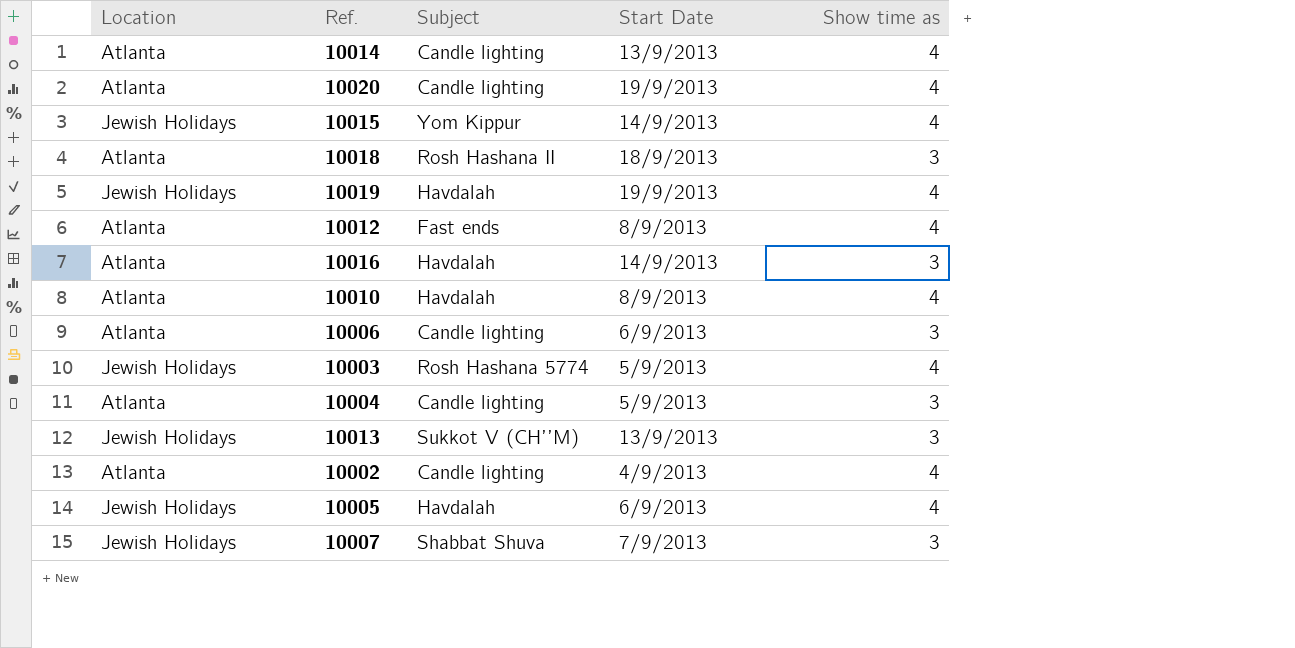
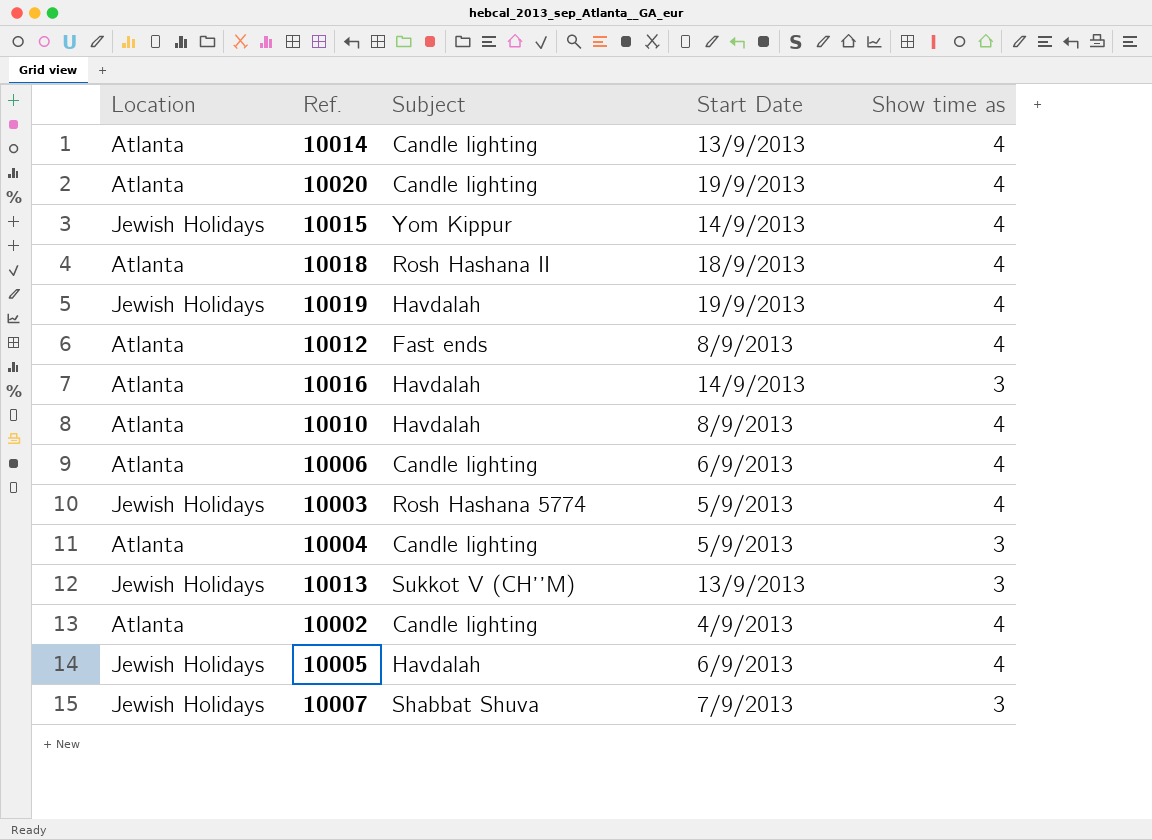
10018 | Show time as: 3 -> 4
10006 | Show time as: 3 -> 4

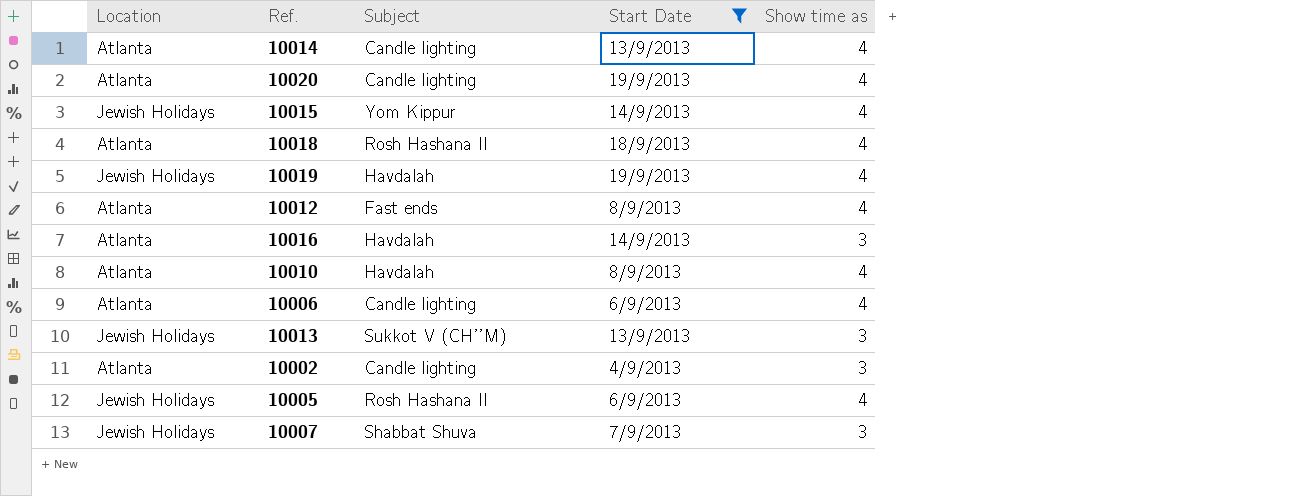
filter: none -> Start Date != 5/9/2013
10002 | Show time as: 4 -> 3
10005 | Subject: Havdalah -> Rosh Hashana II

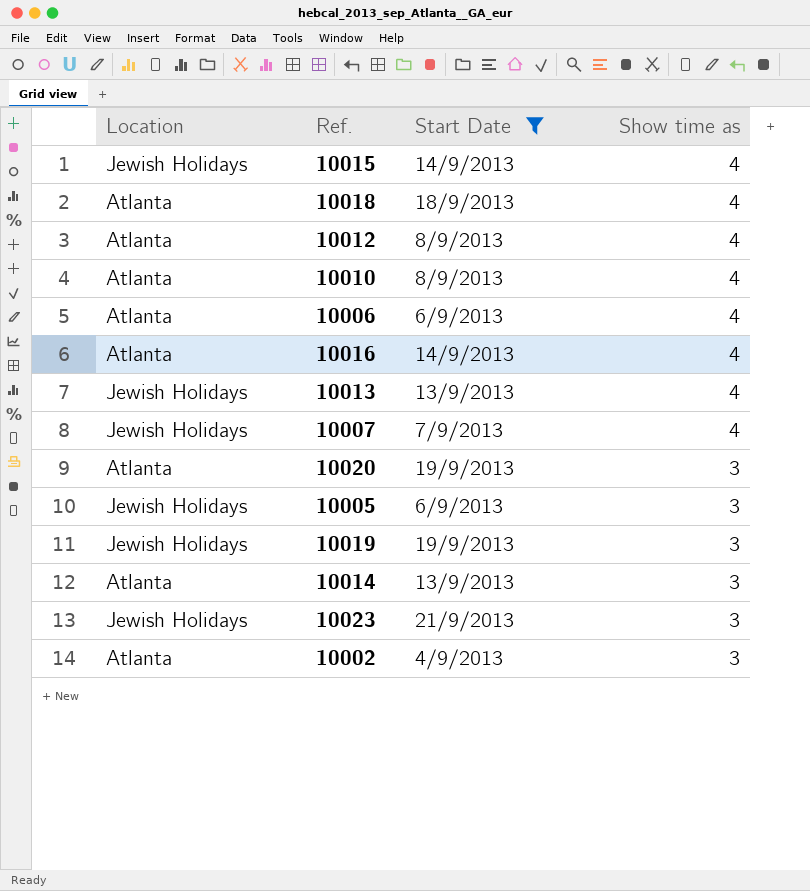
row order: none -> Show time as descending
column Subject | position: 3 -> none
10016 | Show time as: 3 -> 4
10013 | Show time as: 3 -> 4
10007 | Show time as: 3 -> 4
10020 | Show time as: 4 -> 3
10005 | Show time as: 4 -> 3
10019 | Show time as: 4 -> 3
10014 | Show time as: 4 -> 3
row 10023: none -> Jewish Holidays | 21/9/2013 | 3

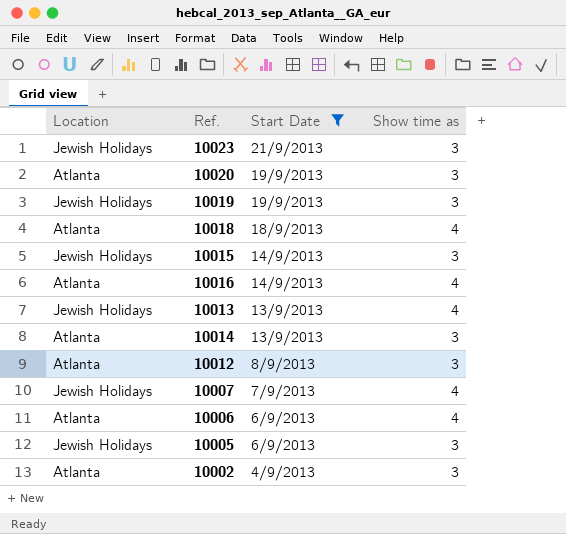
row order: Show time as descending -> Start Date descending
row 10010: Atlanta | 8/9/2013 | 4 -> none
10015 | Show time as: 4 -> 3
10012 | Show time as: 4 -> 3

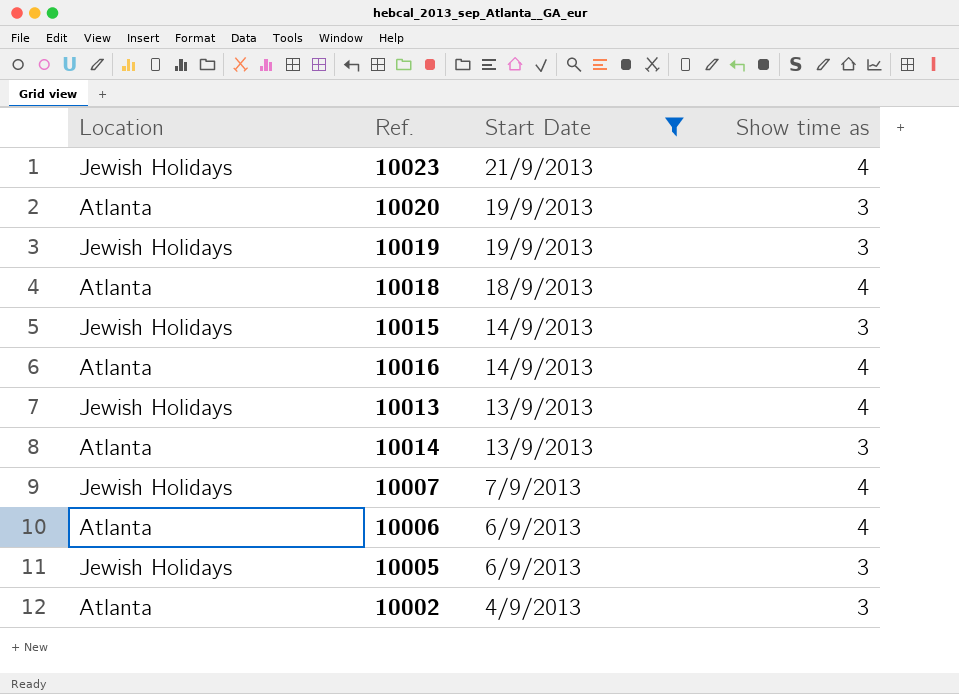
row 10012: Atlanta | 8/9/2013 | 3 -> none
10023 | Show time as: 3 -> 4

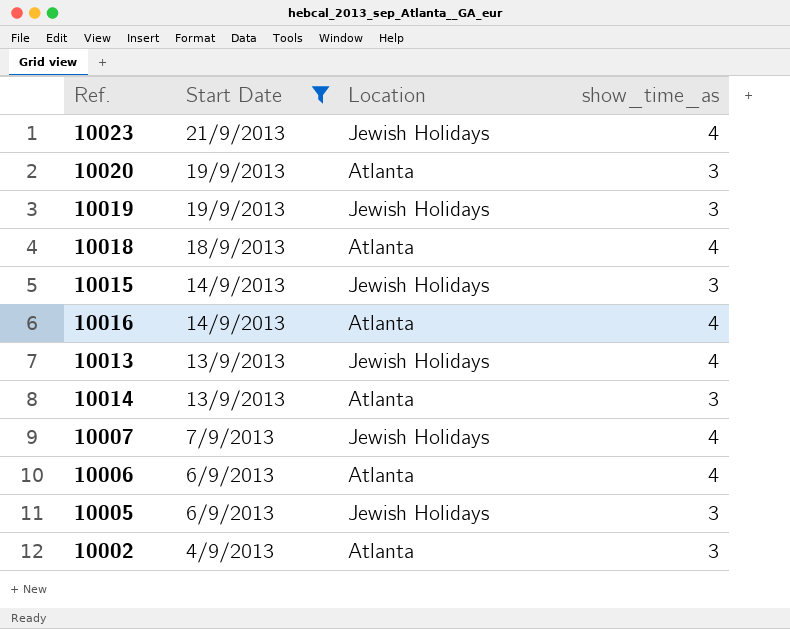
column Location | position: 1 -> 3
column name: Show time as -> show_time_as

